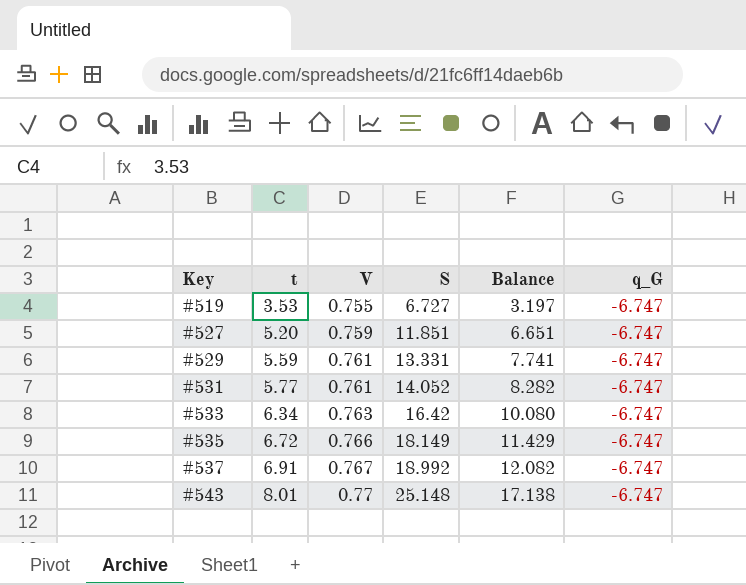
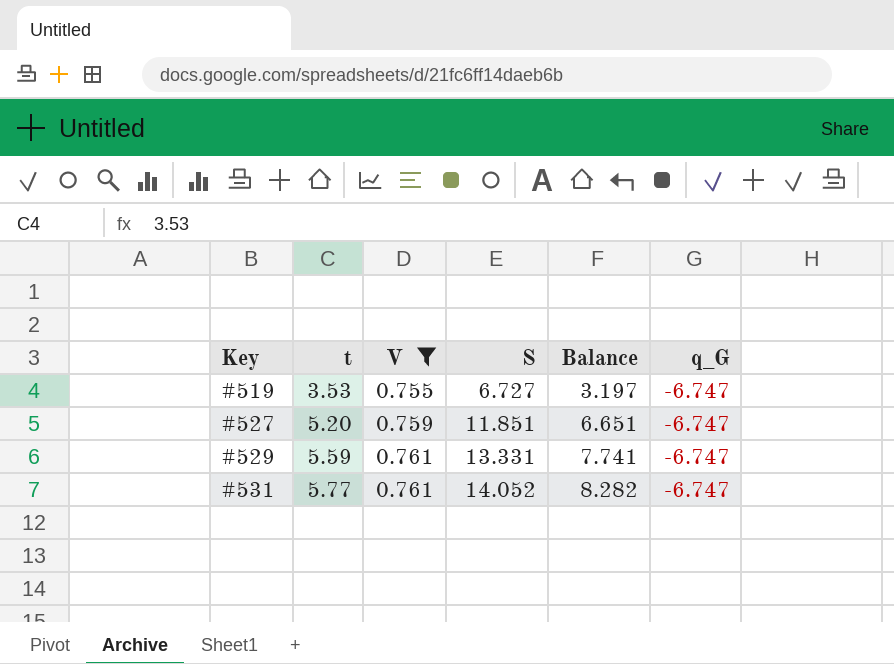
filter: none -> V <= 0.761

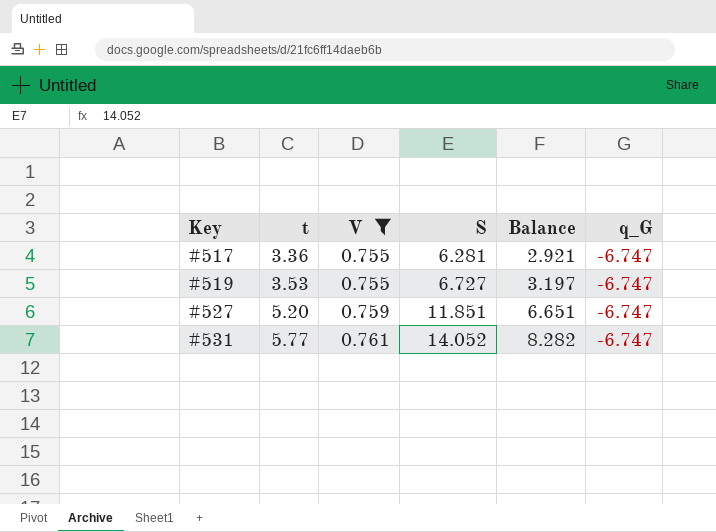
row #529: 5.59 | 0.761 | 13.331 | 7.741 | -6.747 -> none
row #517: none -> 3.36 | 0.755 | 6.281 | 2.921 | -6.747

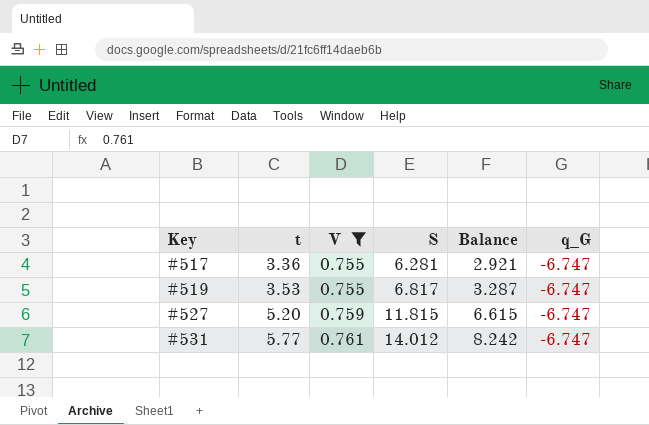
#519 | S: 6.727 -> 6.817
#519 | Balance: 3.197 -> 3.287
#527 | S: 11.851 -> 11.815
#527 | Balance: 6.651 -> 6.615
#531 | S: 14.052 -> 14.012
#531 | Balance: 8.282 -> 8.242

